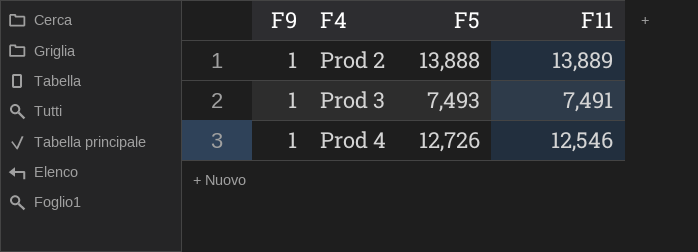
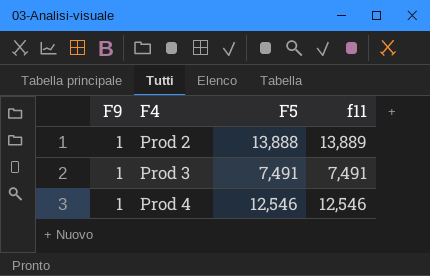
column name: F11 -> f11
Prod 3 | F5: 7,493 -> 7,491
Prod 4 | F5: 12,726 -> 12,546

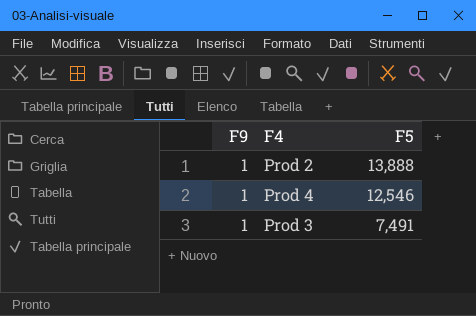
row order: F4 ascending -> F5 descending
column f11 | position: 4 -> none

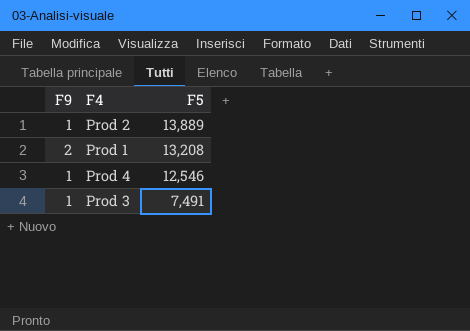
Prod 2 | F5: 13,888 -> 13,889
row Prod 1: none -> 2 | 13,208

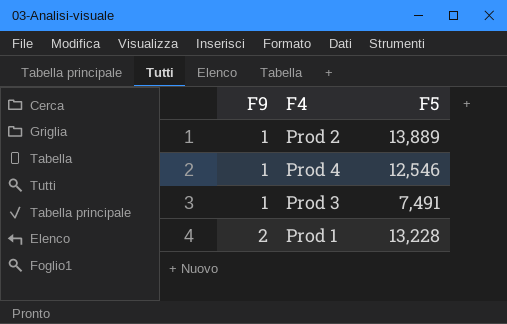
row order: F5 descending -> F9 ascending
Prod 1 | F5: 13,208 -> 13,228

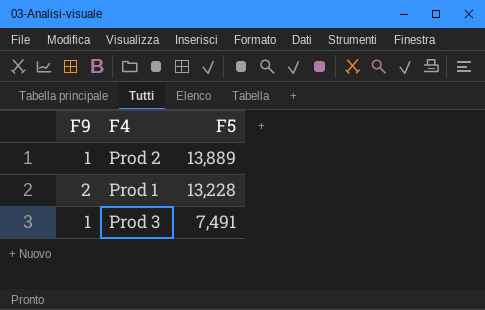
row order: F9 ascending -> F5 descending
row Prod 4: 1 | 12,546 -> none

